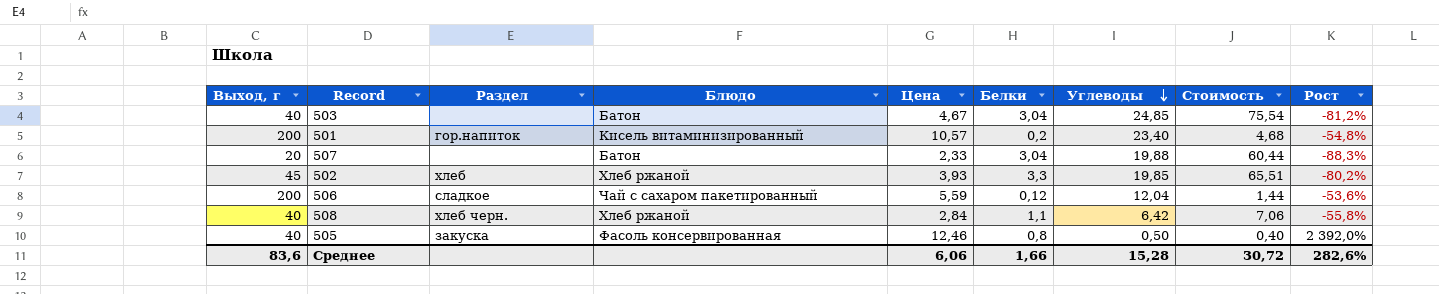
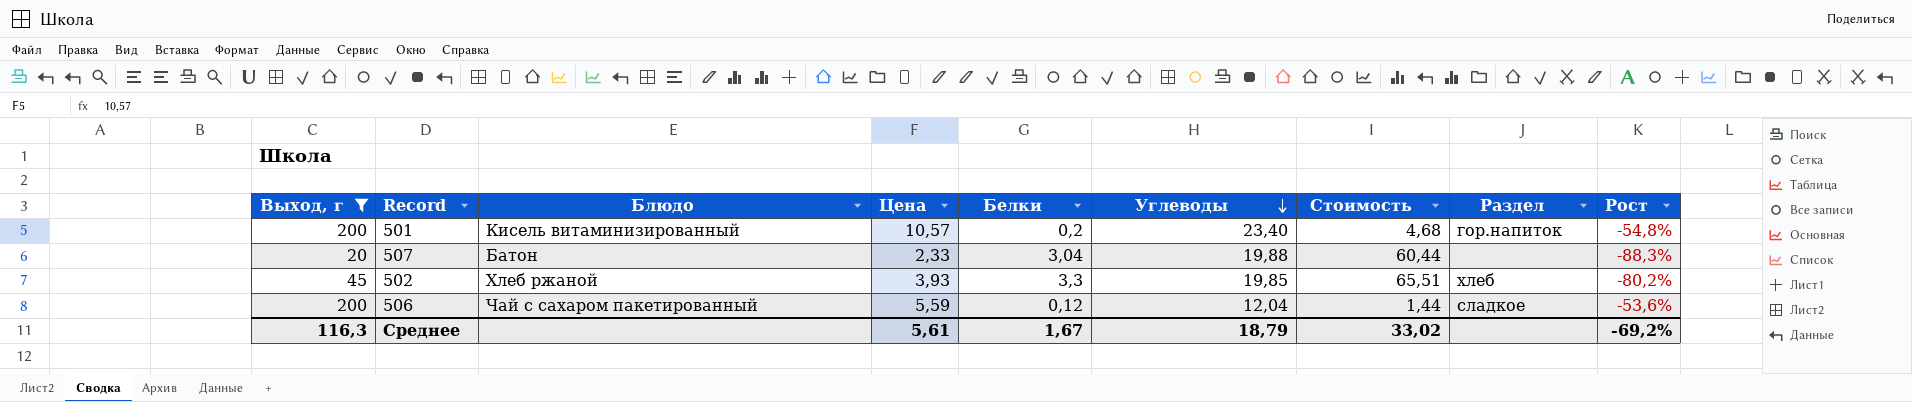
filter: none -> Выход, г != 40
column Раздел | position: 3 -> 8
Среднее | Выход, г: 83,6 -> 116,3
Среднее | Цена: 6,06 -> 5,61
Среднее | Белки: 1,66 -> 1,67
Среднее | Углеводы: 15,28 -> 18,79
Среднее | Стоимость: 30,72 -> 33,02
Среднее | Рост: 282,6% -> -69,2%

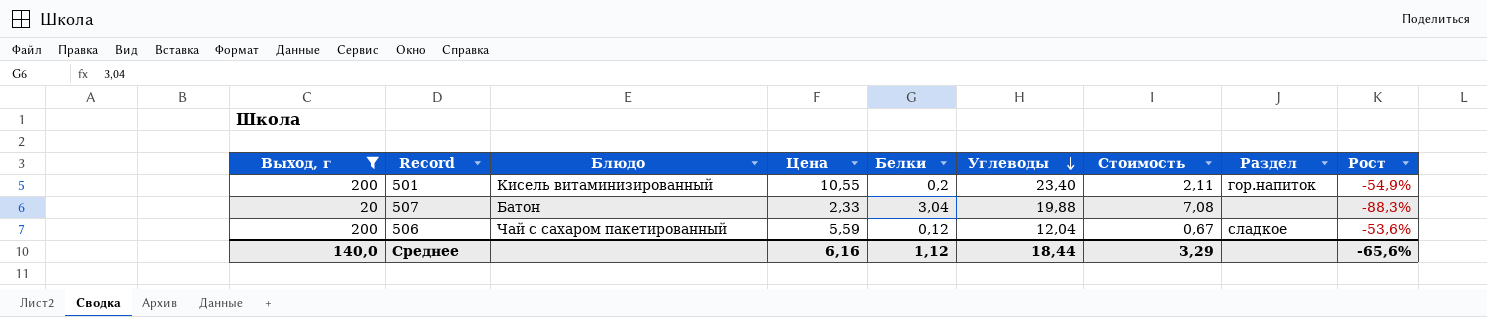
column Стоимость | formula: [Белки] * [Углеводы] -> [Цена] * [Белки]
row 502: 45 | Хлеб ржаной | 3,93 | 3,3 | 19,85 | 65,51 | хлеб | -80,2% -> none
501 | Цена: 10,57 -> 10,55
501 | Рост: -54,8% -> -54,9%
Среднее | Выход, г: 116,3 -> 140,0
Среднее | Цена: 5,61 -> 6,16
Среднее | Белки: 1,67 -> 1,12
Среднее | Углеводы: 18,79 -> 18,44
Среднее | Стоимость: 33,02 -> 3,29
Среднее | Рост: -69,2% -> -65,6%

